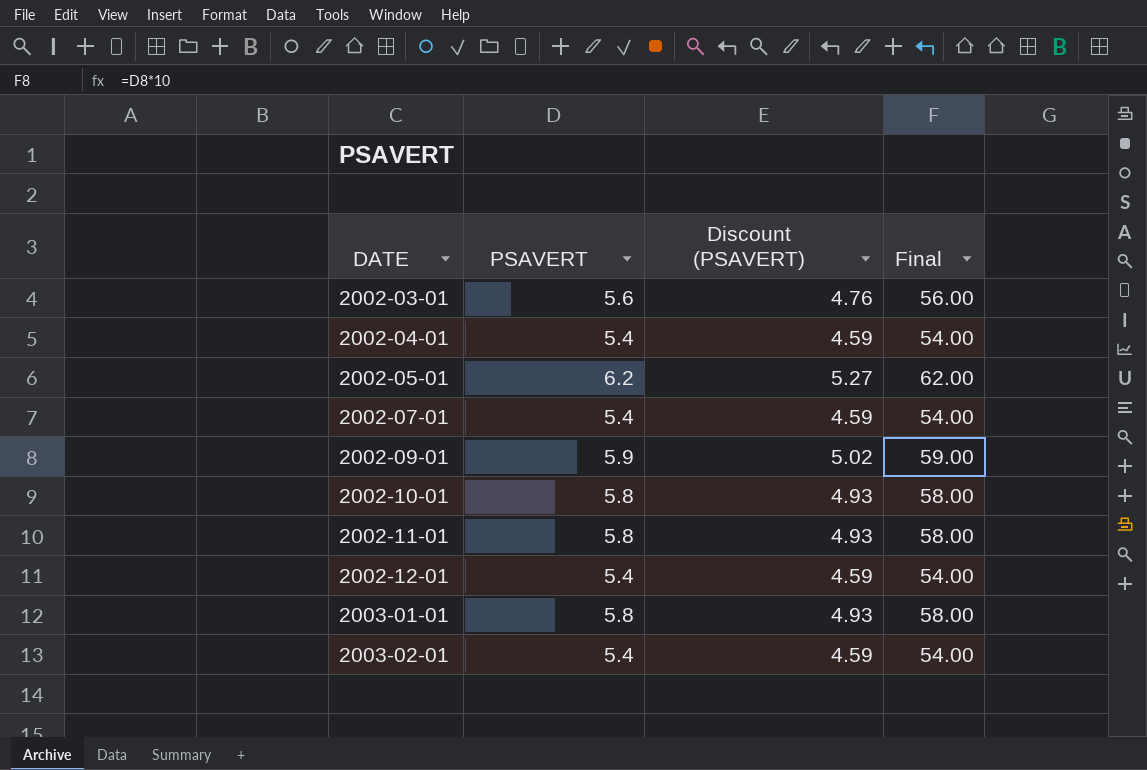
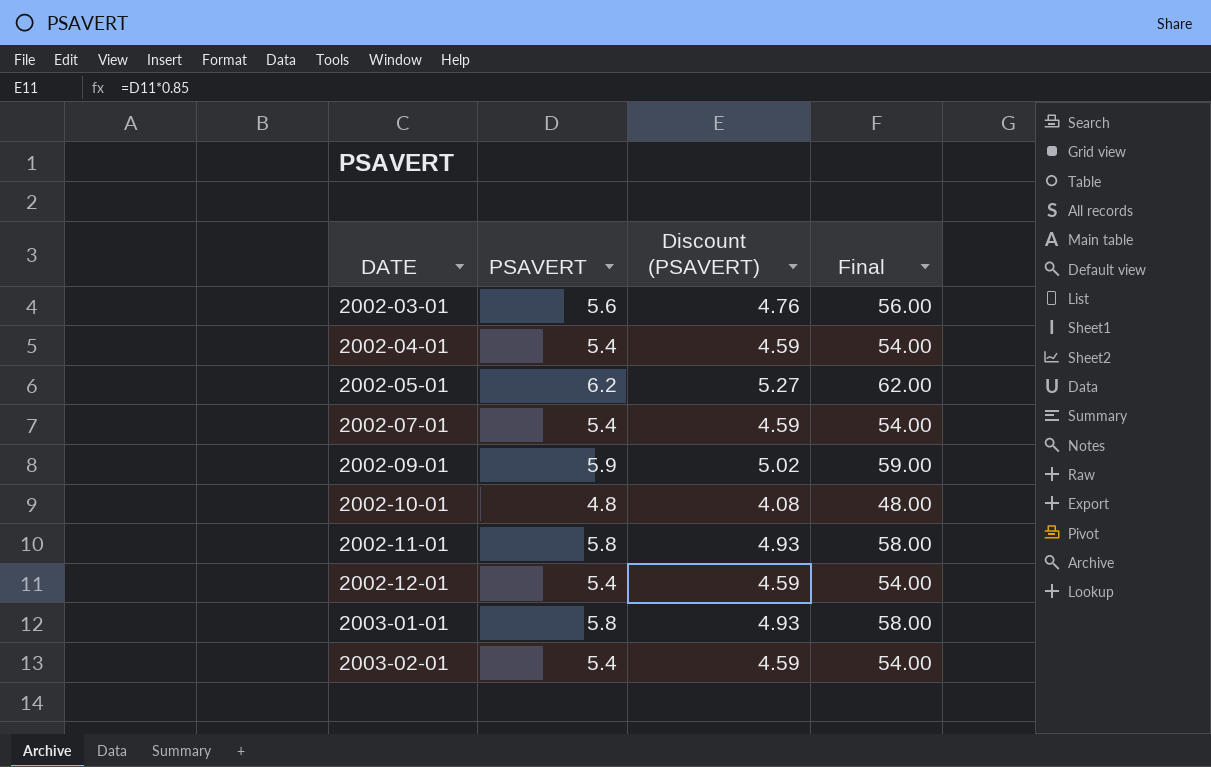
2002-10-01 | PSAVERT: 5.8 -> 4.8
2002-10-01 | Discount (PSAVERT): 4.93 -> 4.08
2002-10-01 | Final: 58.00 -> 48.00

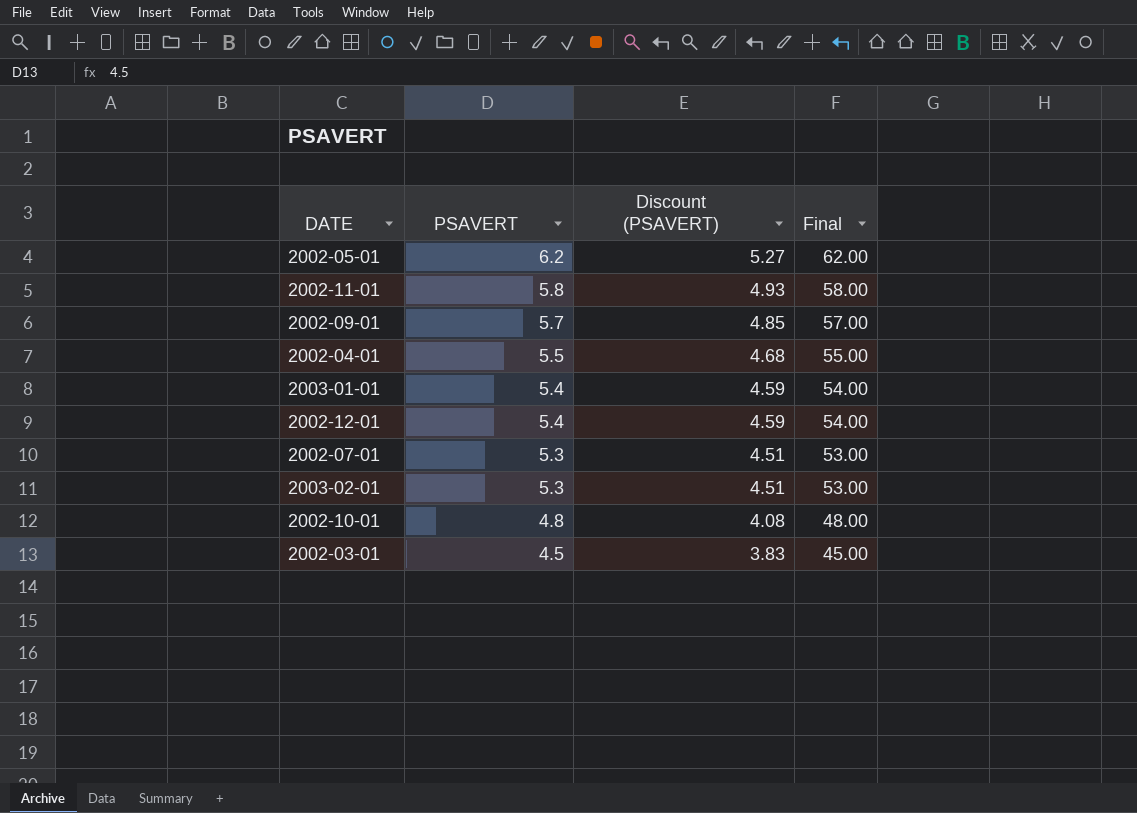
row order: DATE ascending -> PSAVERT descending
2002-09-01 | PSAVERT: 5.9 -> 5.7
2002-09-01 | Discount (PSAVERT): 5.02 -> 4.85
2002-09-01 | Final: 59.00 -> 57.00
2002-04-01 | PSAVERT: 5.4 -> 5.5
2002-04-01 | Discount (PSAVERT): 4.59 -> 4.68
2002-04-01 | Final: 54.00 -> 55.00
2003-01-01 | PSAVERT: 5.8 -> 5.4
2003-01-01 | Discount (PSAVERT): 4.93 -> 4.59
2003-01-01 | Final: 58.00 -> 54.00
2002-07-01 | PSAVERT: 5.4 -> 5.3
2002-07-01 | Discount (PSAVERT): 4.59 -> 4.51
2002-07-01 | Final: 54.00 -> 53.00
2003-02-01 | PSAVERT: 5.4 -> 5.3
2003-02-01 | Discount (PSAVERT): 4.59 -> 4.51
2003-02-01 | Final: 54.00 -> 53.00
2002-03-01 | PSAVERT: 5.6 -> 4.5
2002-03-01 | Discount (PSAVERT): 4.76 -> 3.83
2002-03-01 | Final: 56.00 -> 45.00

